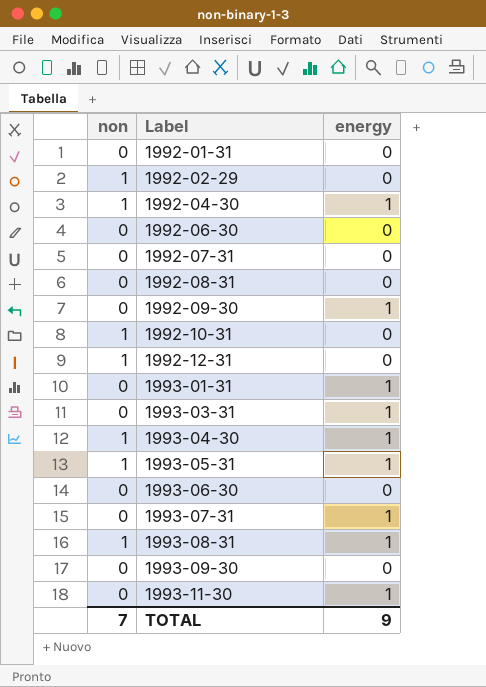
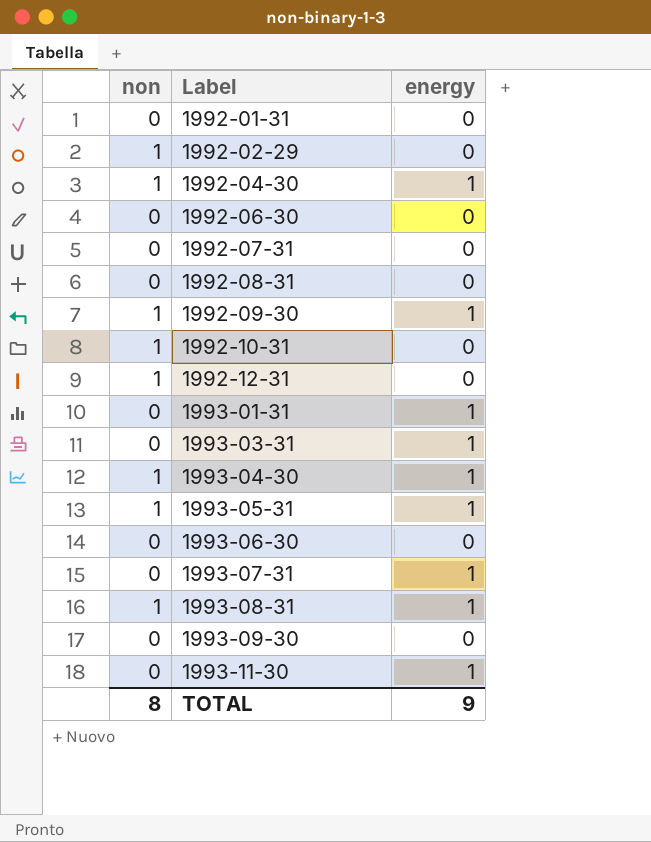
1992-09-30 | non: 0 -> 1
TOTAL | non: 7 -> 8

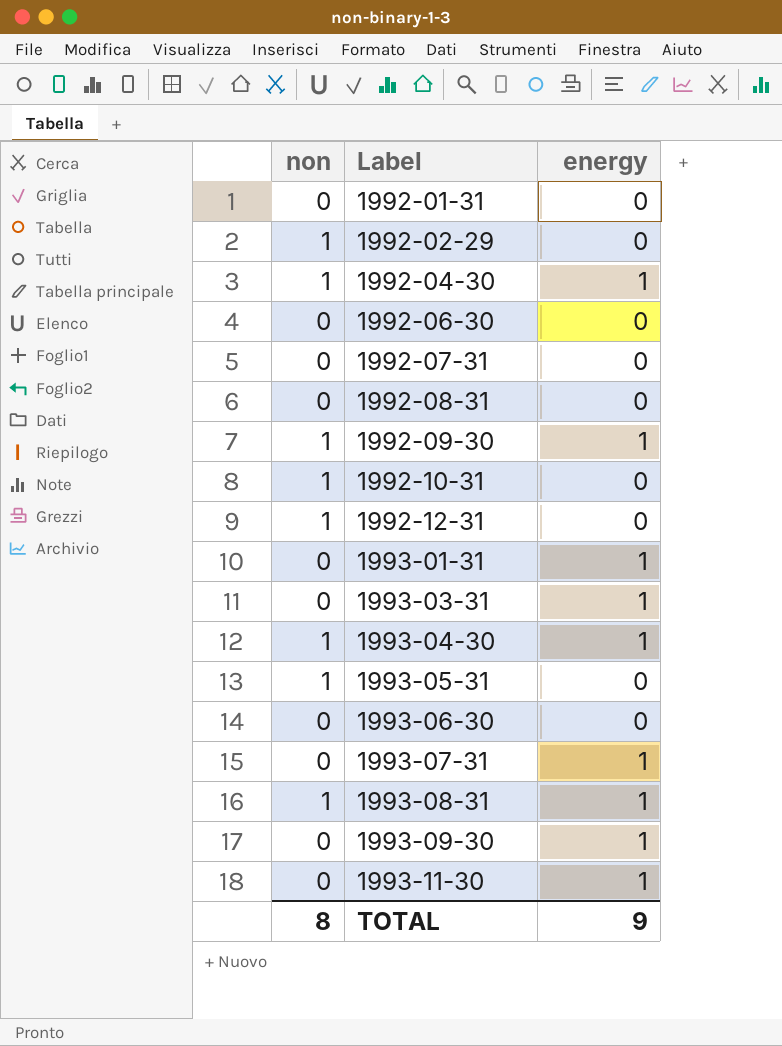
1993-05-31 | energy: 1 -> 0
1993-09-30 | energy: 0 -> 1

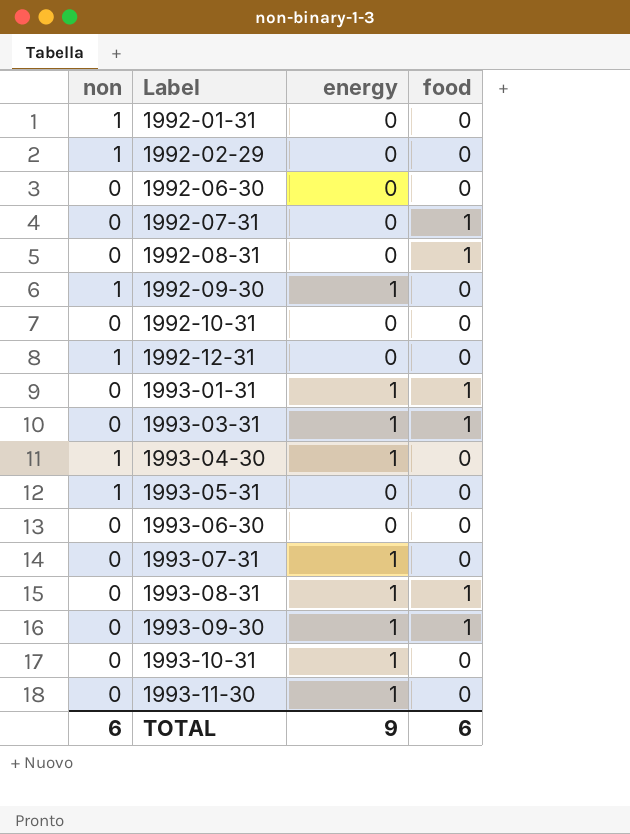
column food | position: none -> 4
row 1992-04-30: 1 | 1 -> none
1992-01-31 | non: 0 -> 1
1992-10-31 | non: 1 -> 0
1993-08-31 | non: 1 -> 0
row 1993-10-31: none -> 0 | 1 | 0
TOTAL | non: 8 -> 6

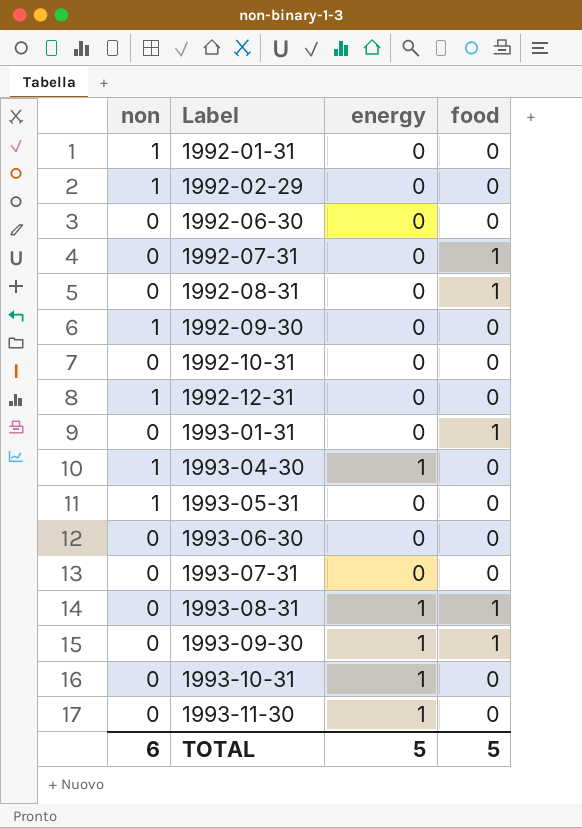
row 1993-03-31: 0 | 1 | 1 -> none
1992-09-30 | energy: 1 -> 0
1993-01-31 | energy: 1 -> 0
1993-07-31 | energy: 1 -> 0
TOTAL | energy: 9 -> 5
TOTAL | food: 6 -> 5

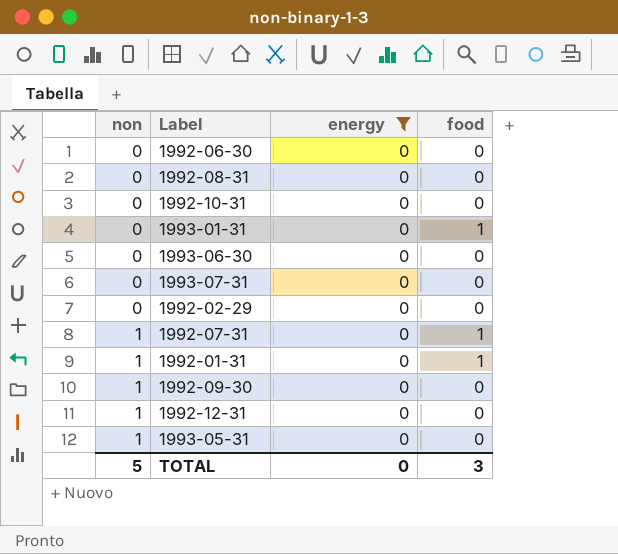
filter: none -> energy = 0
row order: Label ascending -> non ascending
1992-08-31 | food: 1 -> 0
1992-02-29 | non: 1 -> 0
1992-07-31 | non: 0 -> 1
1992-01-31 | food: 0 -> 1
TOTAL | non: 6 -> 5
TOTAL | energy: 5 -> 0
TOTAL | food: 5 -> 3

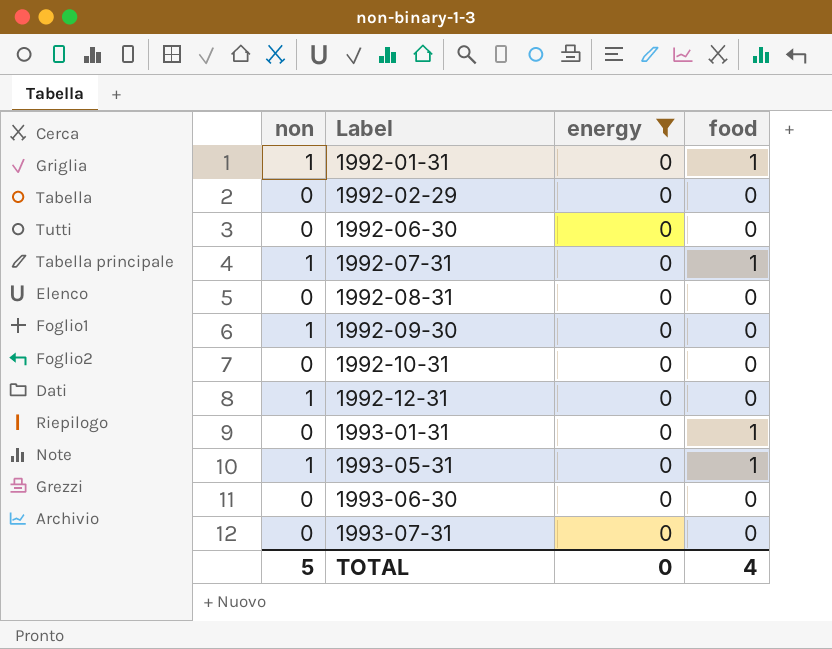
row order: non ascending -> Label ascending
1993-05-31 | food: 0 -> 1
TOTAL | food: 3 -> 4

